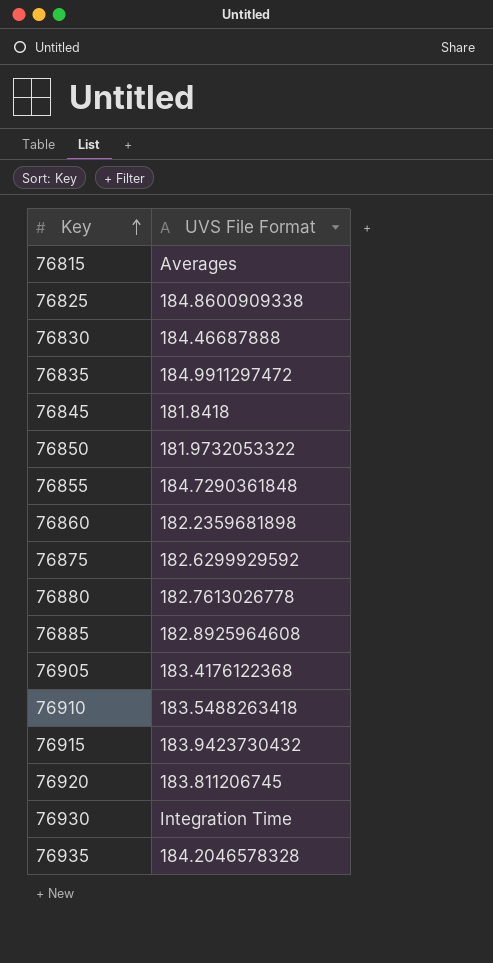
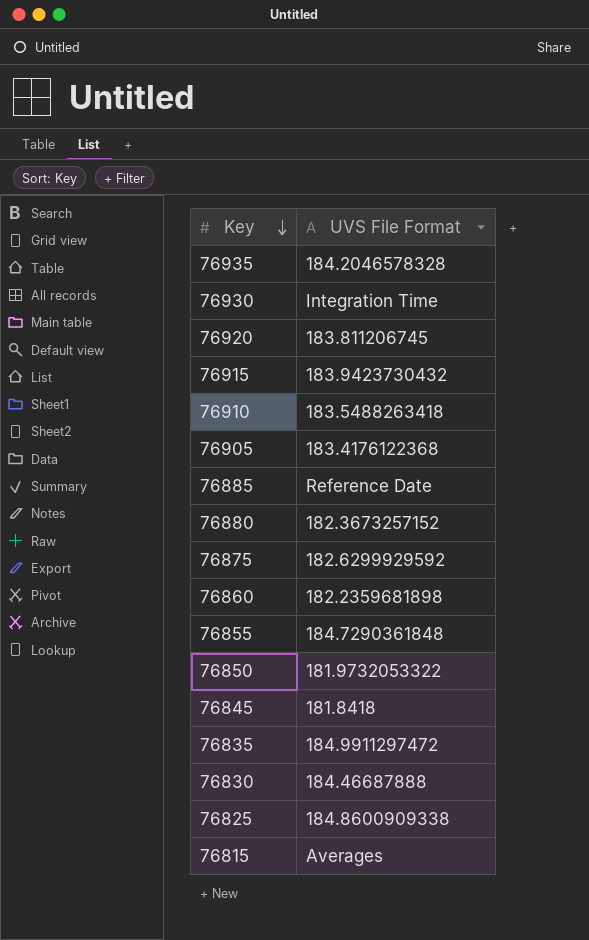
row order: Key ascending -> Key descending
76885 | UVS File Format: 182.8925964608 -> Reference Date
76880 | UVS File Format: 182.7613026778 -> 182.3673257152

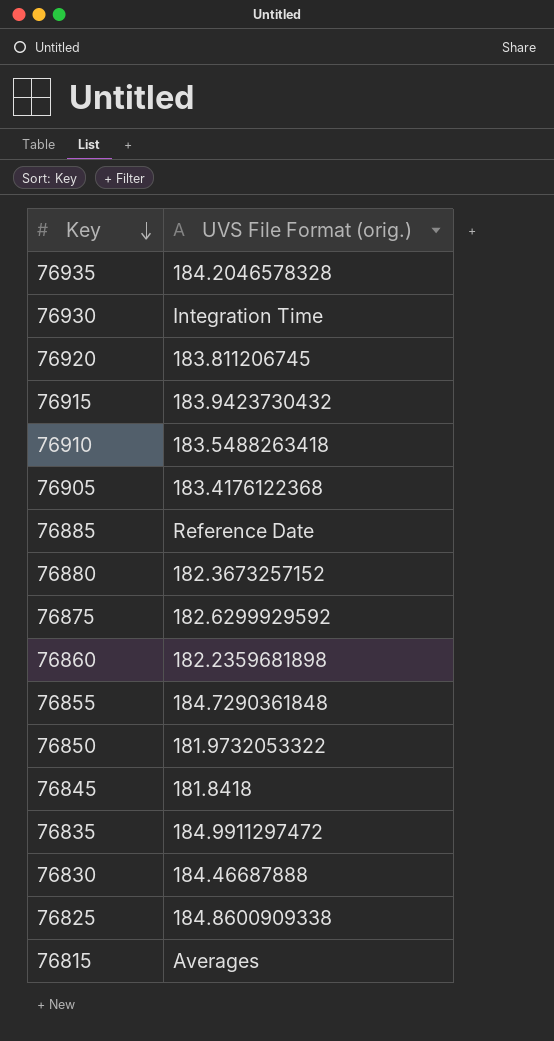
column name: UVS File Format -> UVS File Format (orig.)

